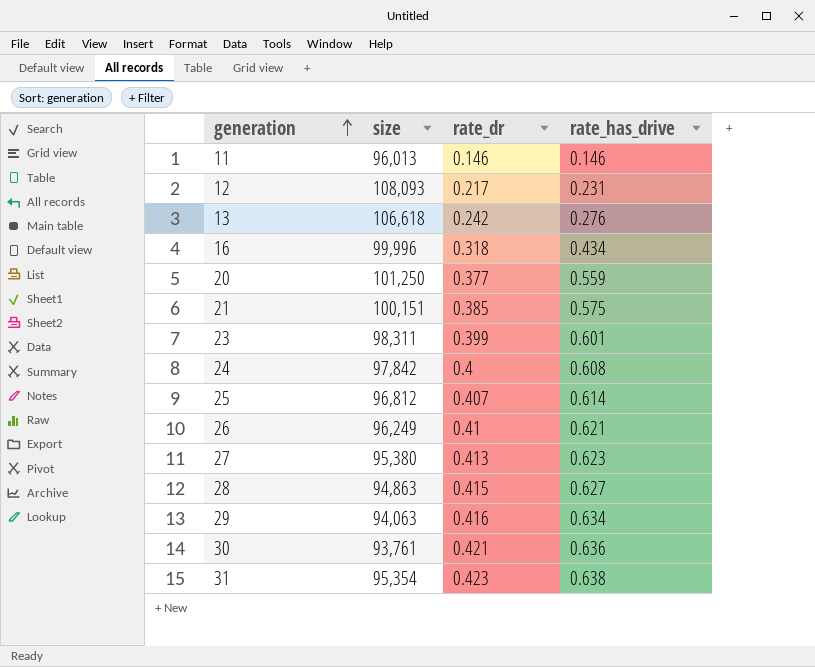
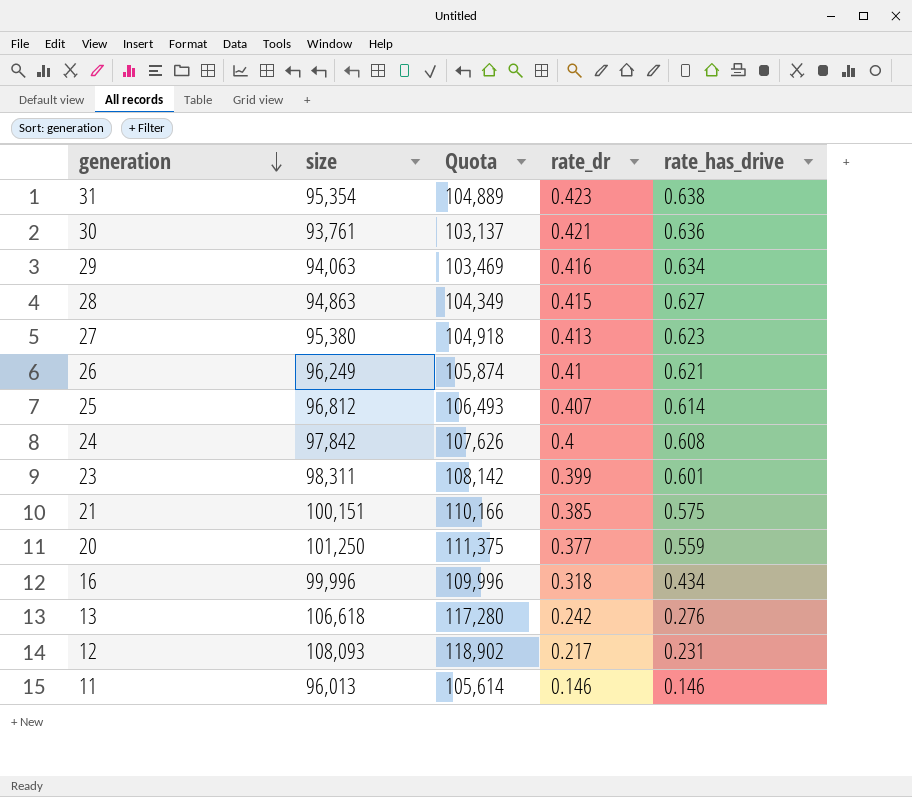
row order: generation ascending -> generation descending
column Quota | formula: none -> [size] * 1.1

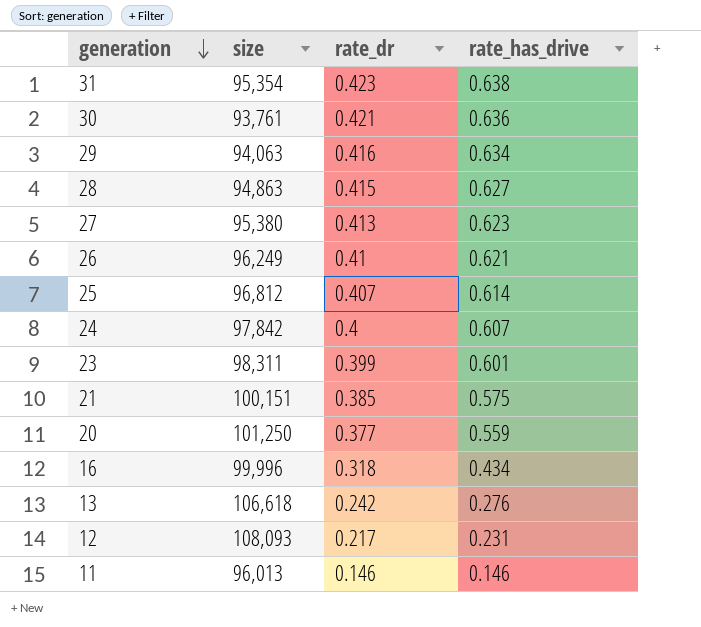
column Quota | formula: [size] * 1.1 -> none
24 | rate_has_drive: 0.608 -> 0.607

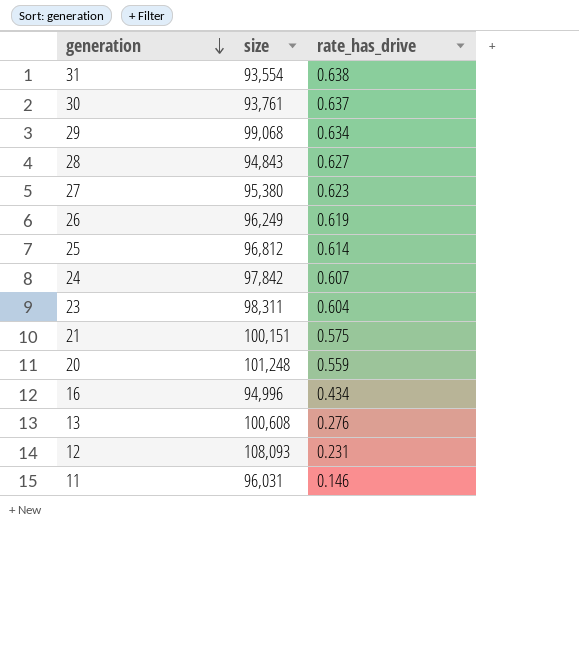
column rate_dr | position: 3 -> none
31 | size: 95,354 -> 93,554
30 | rate_has_drive: 0.636 -> 0.637
29 | size: 94,063 -> 99,068
28 | size: 94,863 -> 94,843
26 | rate_has_drive: 0.621 -> 0.619
23 | rate_has_drive: 0.601 -> 0.604
20 | size: 101,250 -> 101,248
16 | size: 99,996 -> 94,996
13 | size: 106,618 -> 100,608
11 | size: 96,013 -> 96,031

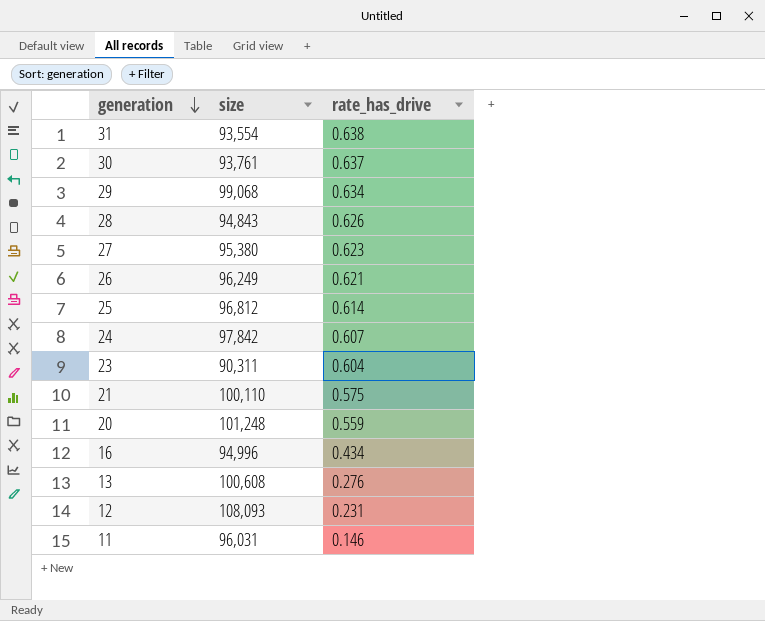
28 | rate_has_drive: 0.627 -> 0.626
26 | rate_has_drive: 0.619 -> 0.621
23 | size: 98,311 -> 90,311
21 | size: 100,151 -> 100,110

